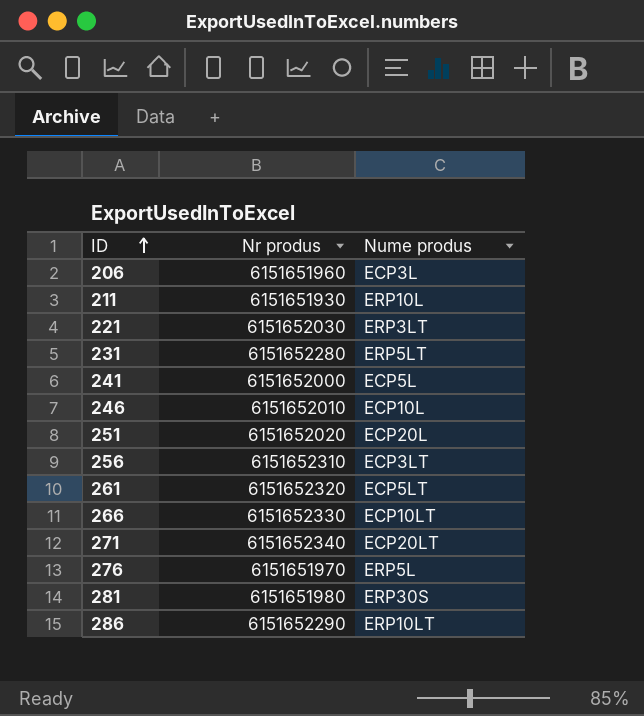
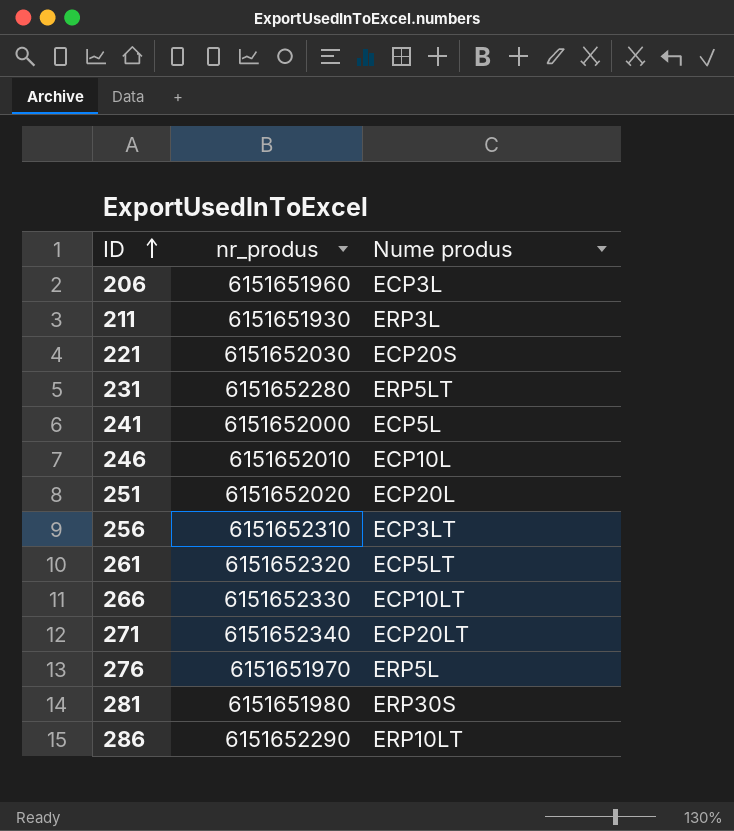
column name: Nr produs -> nr_produs
211 | Nume produs: ERP10L -> ERP3L
221 | Nume produs: ERP3LT -> ECP20S

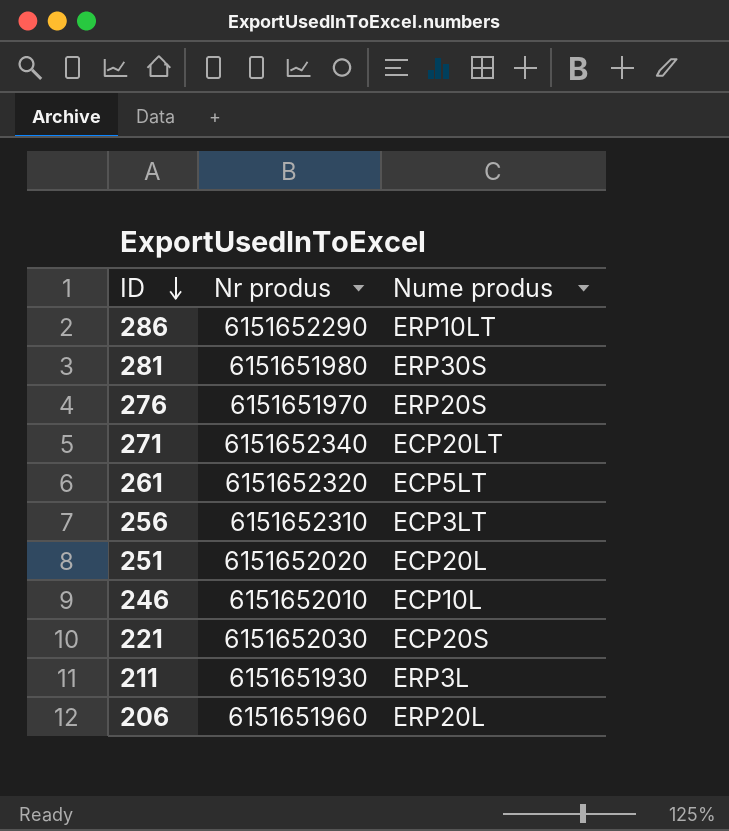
row order: ID ascending -> ID descending
column name: nr_produs -> Nr produs
row 231: 6151652280 | ERP5LT -> none
row 241: 6151652000 | ECP5L -> none
row 266: 6151652330 | ECP10LT -> none
276 | Nume produs: ERP5L -> ERP20S
206 | Nume produs: ECP3L -> ERP20L

